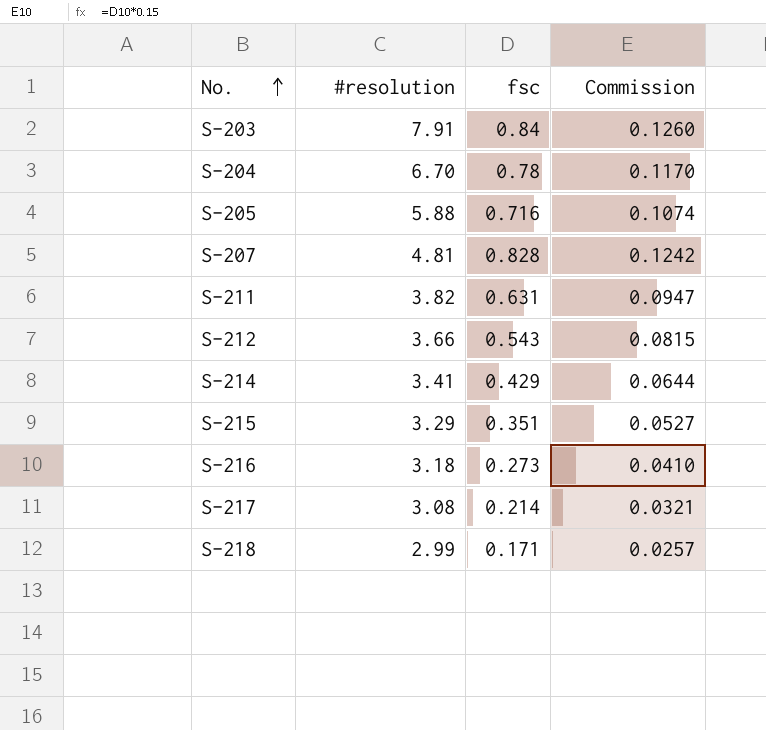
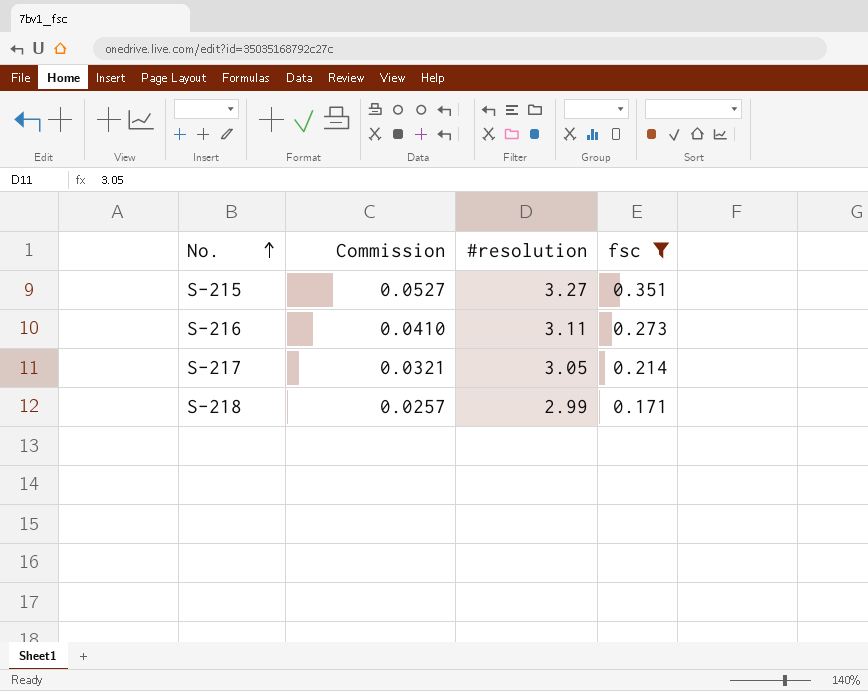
filter: none -> fsc <= 0.351
column Commission | position: 4 -> 2
S-215 | #resolution: 3.29 -> 3.27
S-216 | #resolution: 3.18 -> 3.11
S-217 | #resolution: 3.08 -> 3.05

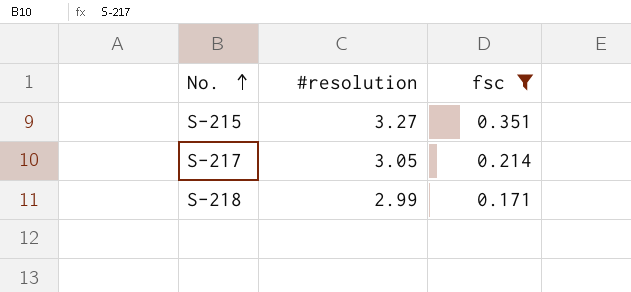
column Commission | formula: [fsc] * 0.15 -> none
row S-216: 0.0410 | 3.11 | 0.273 -> none

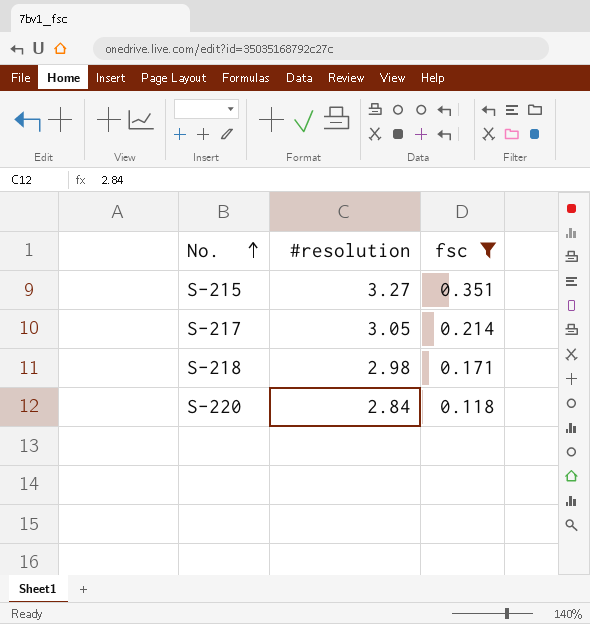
S-218 | #resolution: 2.99 -> 2.98
row S-220: none -> 2.84 | 0.118

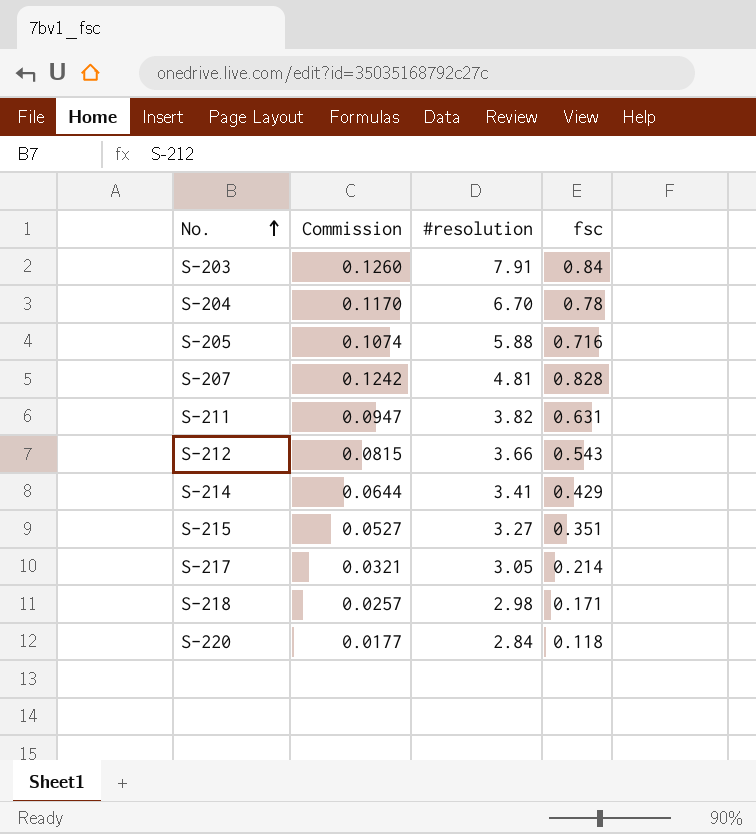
filter: fsc <= 0.351 -> none
column Commission | formula: none -> [fsc] * 0.15

